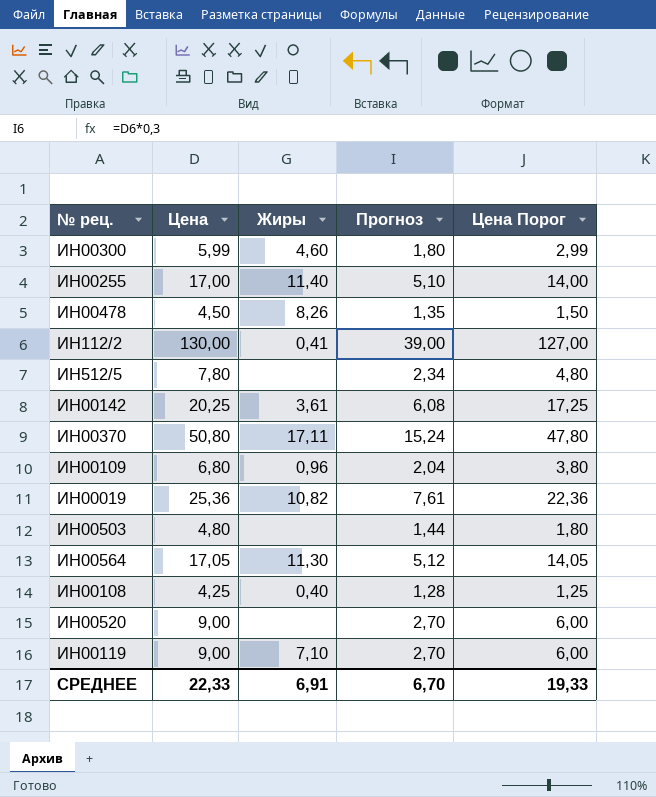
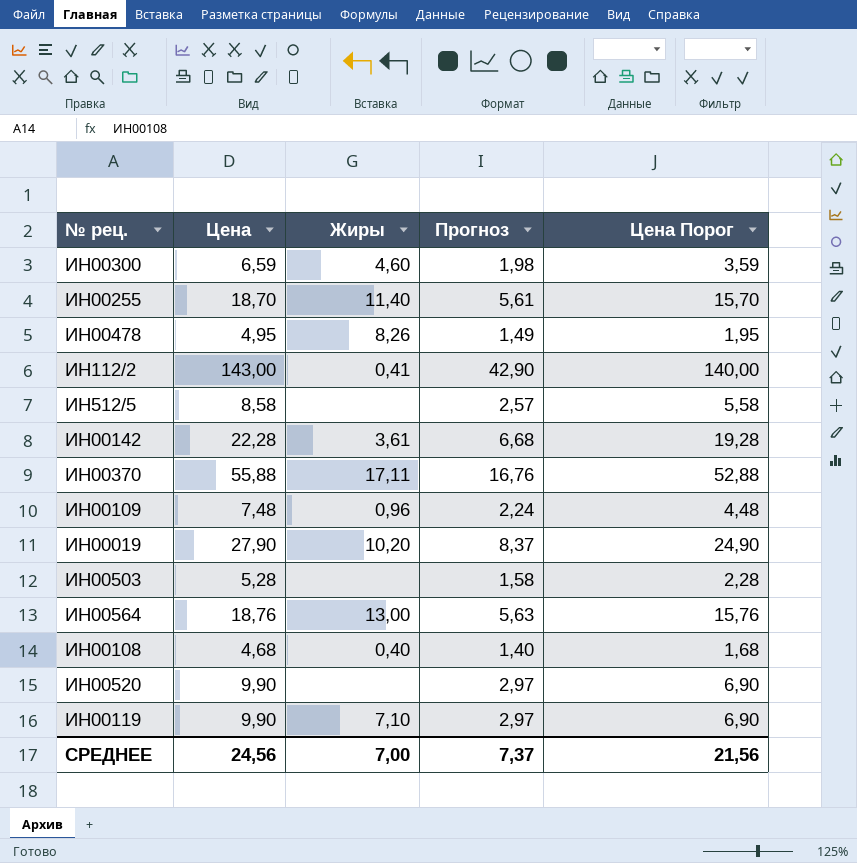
ИН00300 | Цена: 5,99 -> 6,59
ИН00300 | Прогноз: 1,80 -> 1,98
ИН00300 | Цена Порог: 2,99 -> 3,59
ИН00255 | Цена: 17,00 -> 18,70
ИН00255 | Прогноз: 5,10 -> 5,61
ИН00255 | Цена Порог: 14,00 -> 15,70
ИН00478 | Цена: 4,50 -> 4,95
ИН00478 | Прогноз: 1,35 -> 1,49
ИН00478 | Цена Порог: 1,50 -> 1,95
ИН112/2 | Цена: 130,00 -> 143,00
ИН112/2 | Прогноз: 39,00 -> 42,90
ИН112/2 | Цена Порог: 127,00 -> 140,00
ИН512/5 | Цена: 7,80 -> 8,58
ИН512/5 | Прогноз: 2,34 -> 2,57
ИН512/5 | Цена Порог: 4,80 -> 5,58
ИН00142 | Цена: 20,25 -> 22,28
ИН00142 | Прогноз: 6,08 -> 6,68
ИН00142 | Цена Порог: 17,25 -> 19,28
ИН00370 | Цена: 50,80 -> 55,88
ИН00370 | Прогноз: 15,24 -> 16,76
ИН00370 | Цена Порог: 47,80 -> 52,88
ИН00109 | Цена: 6,80 -> 7,48
ИН00109 | Прогноз: 2,04 -> 2,24
ИН00109 | Цена Порог: 3,80 -> 4,48
ИН00019 | Цена: 25,36 -> 27,90
ИН00019 | Жиры: 10,82 -> 10,20
ИН00019 | Прогноз: 7,61 -> 8,37
ИН00019 | Цена Порог: 22,36 -> 24,90
ИН00503 | Цена: 4,80 -> 5,28
ИН00503 | Прогноз: 1,44 -> 1,58
ИН00503 | Цена Порог: 1,80 -> 2,28
ИН00564 | Цена: 17,05 -> 18,76
ИН00564 | Жиры: 11,30 -> 13,00
ИН00564 | Прогноз: 5,12 -> 5,63
ИН00564 | Цена Порог: 14,05 -> 15,76
ИН00108 | Цена: 4,25 -> 4,68
ИН00108 | Прогноз: 1,28 -> 1,40
ИН00108 | Цена Порог: 1,25 -> 1,68
ИН00520 | Цена: 9,00 -> 9,90
ИН00520 | Прогноз: 2,70 -> 2,97
ИН00520 | Цена Порог: 6,00 -> 6,90
ИН00119 | Цена: 9,00 -> 9,90
ИН00119 | Прогноз: 2,70 -> 2,97
ИН00119 | Цена Порог: 6,00 -> 6,90
СРЕДНЕЕ | Цена: 22,33 -> 24,56
СРЕДНЕЕ | Жиры: 6,91 -> 7,00
СРЕДНЕЕ | Прогноз: 6,70 -> 7,37
СРЕДНЕЕ | Цена Порог: 19,33 -> 21,56

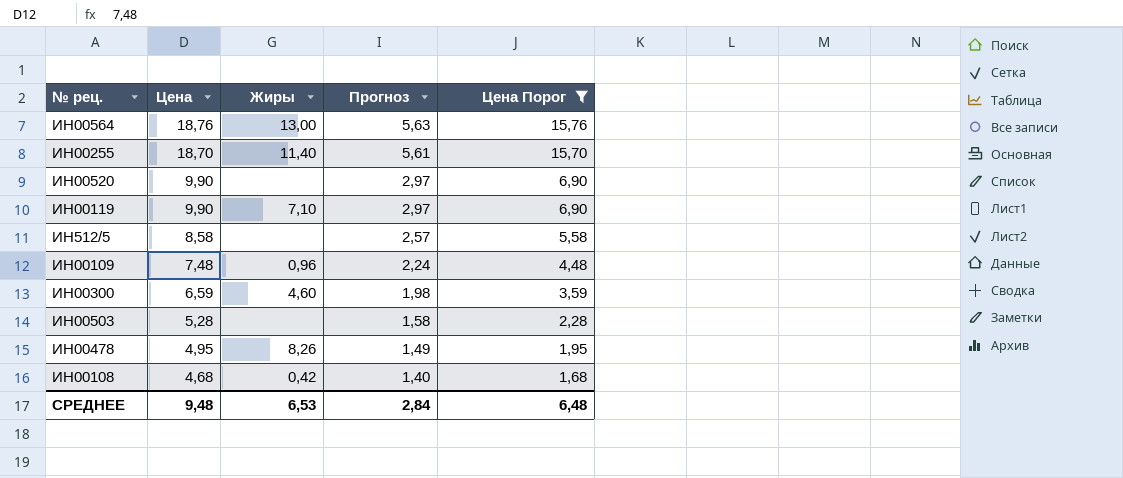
filter: none -> Цена Порог <= 15,76
row order: none -> Цена descending
ИН00108 | Жиры: 0,40 -> 0,42
СРЕДНЕЕ | Цена: 24,56 -> 9,48
СРЕДНЕЕ | Жиры: 7,00 -> 6,53
СРЕДНЕЕ | Прогноз: 7,37 -> 2,84
СРЕДНЕЕ | Цена Порог: 21,56 -> 6,48

